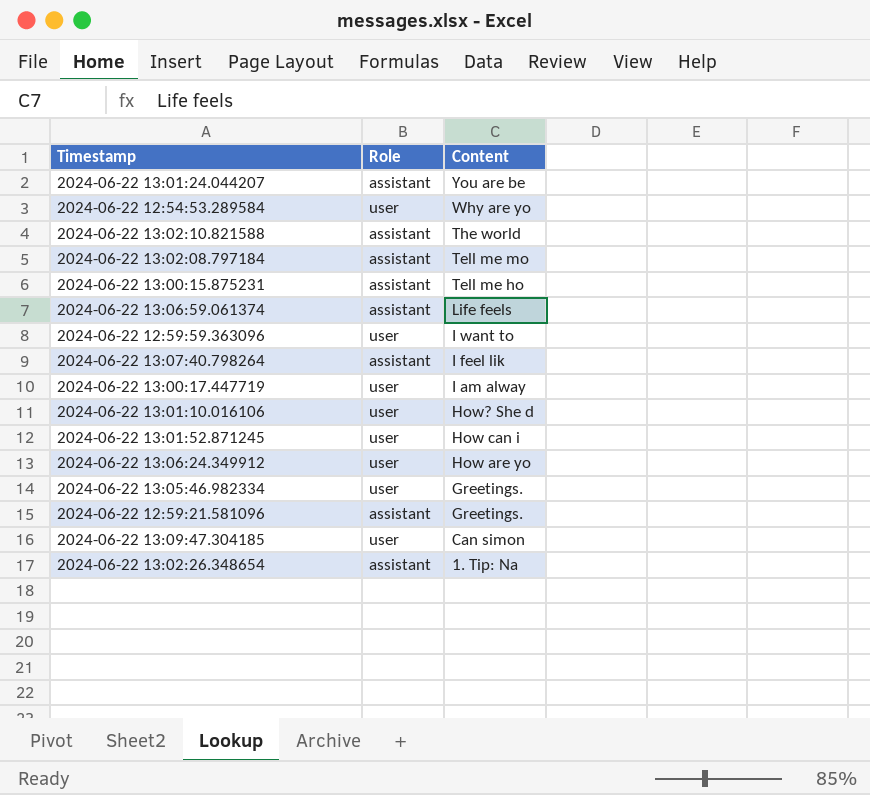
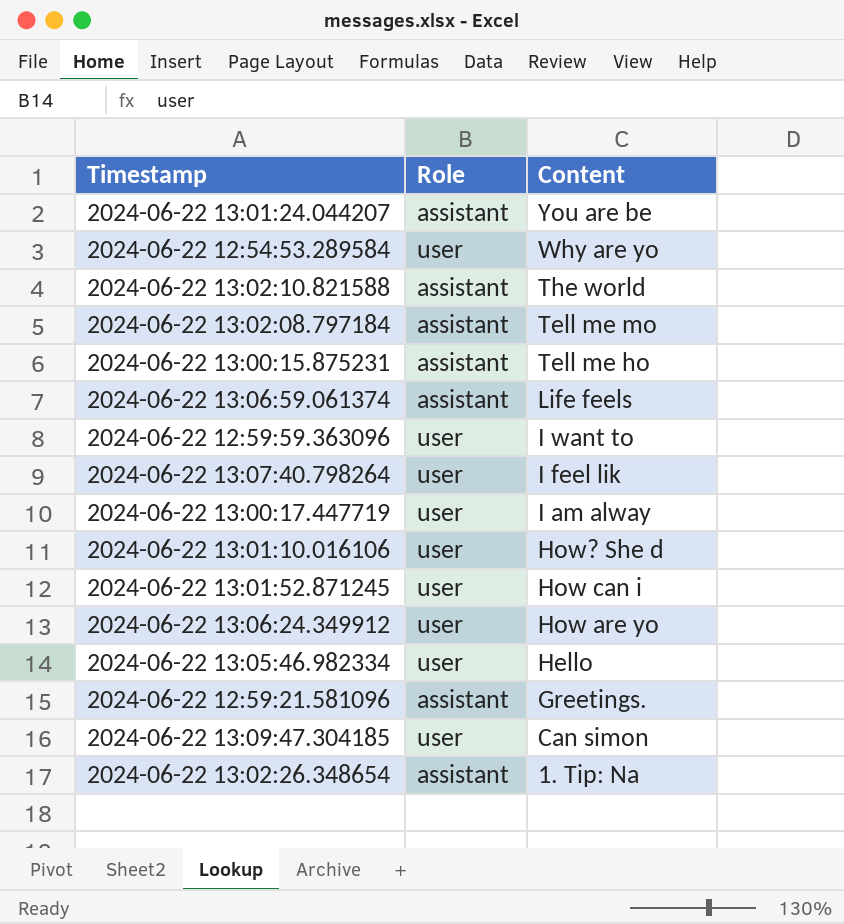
2024-06-22 13:07:40.798264 | Role: assistant -> user
2024-06-22 13:05:46.982334 | Content: Greetings. -> Hello

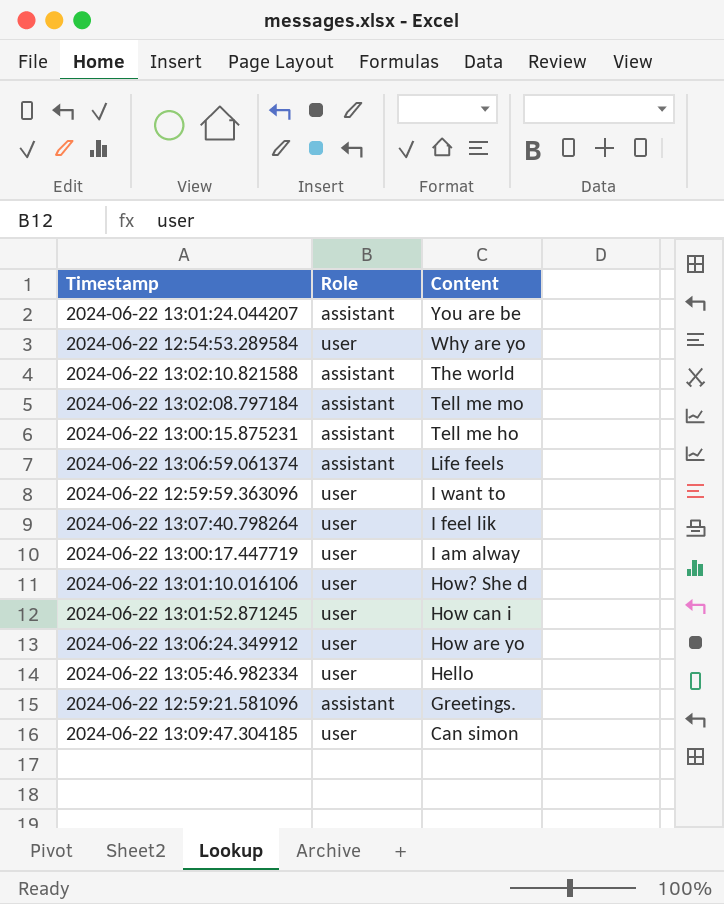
row 2024-06-22 13:02:26.348654: assistant | 1. Tip: Na -> none

